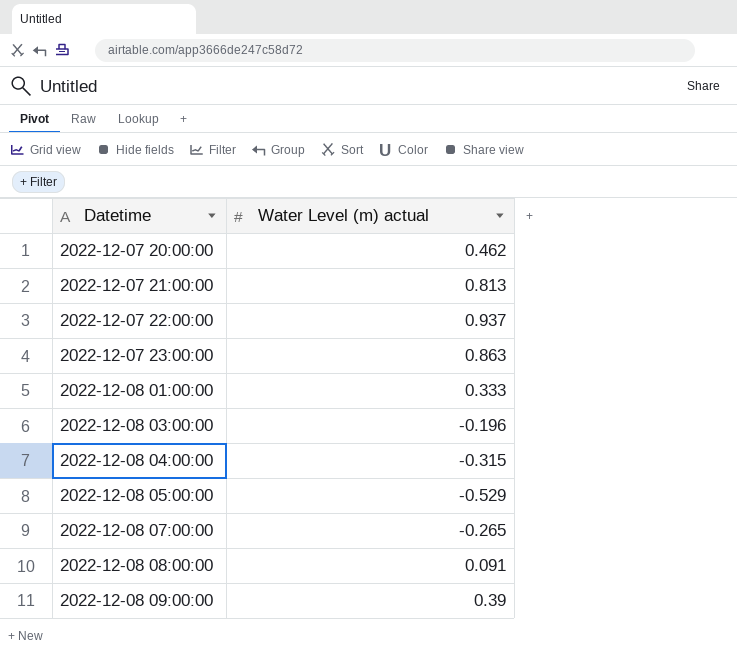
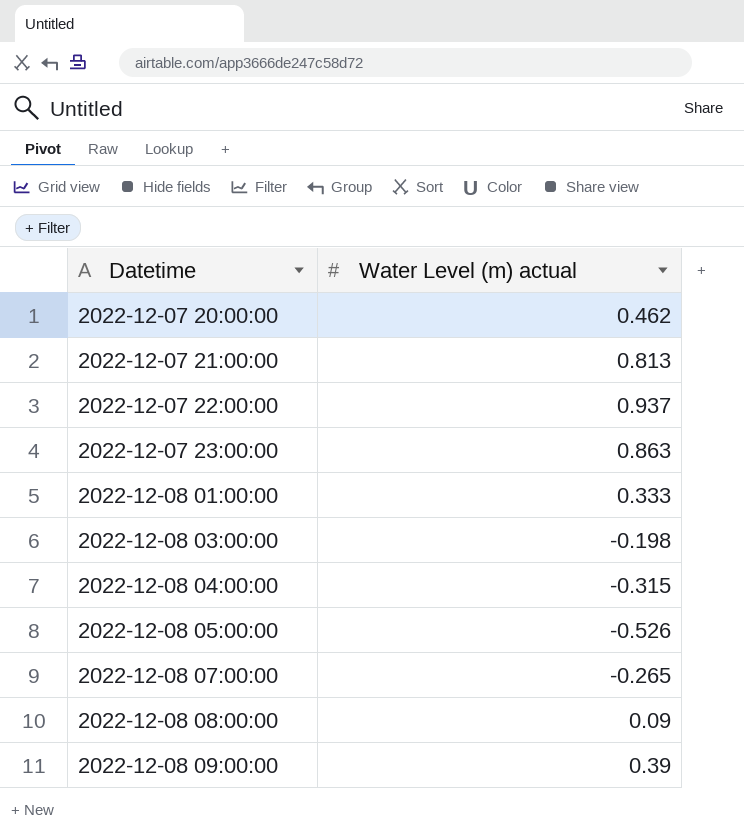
2022-12-08 03:00:00 | Water Level (m) actual: -0.196 -> -0.198
2022-12-08 05:00:00 | Water Level (m) actual: -0.529 -> -0.526
2022-12-08 08:00:00 | Water Level (m) actual: 0.091 -> 0.09

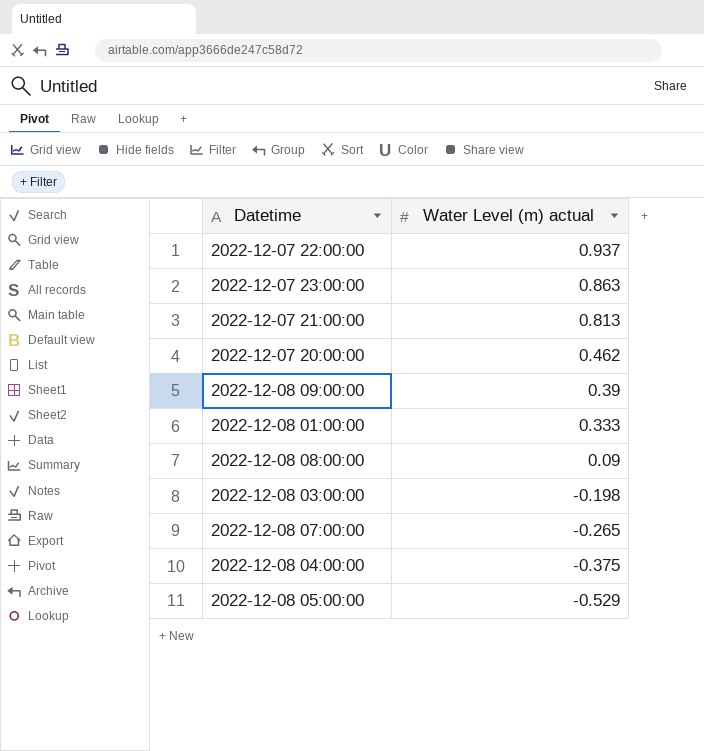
row order: Datetime ascending -> Water Level (m) actual descending
2022-12-08 04:00:00 | Water Level (m) actual: -0.315 -> -0.375
2022-12-08 05:00:00 | Water Level (m) actual: -0.526 -> -0.529

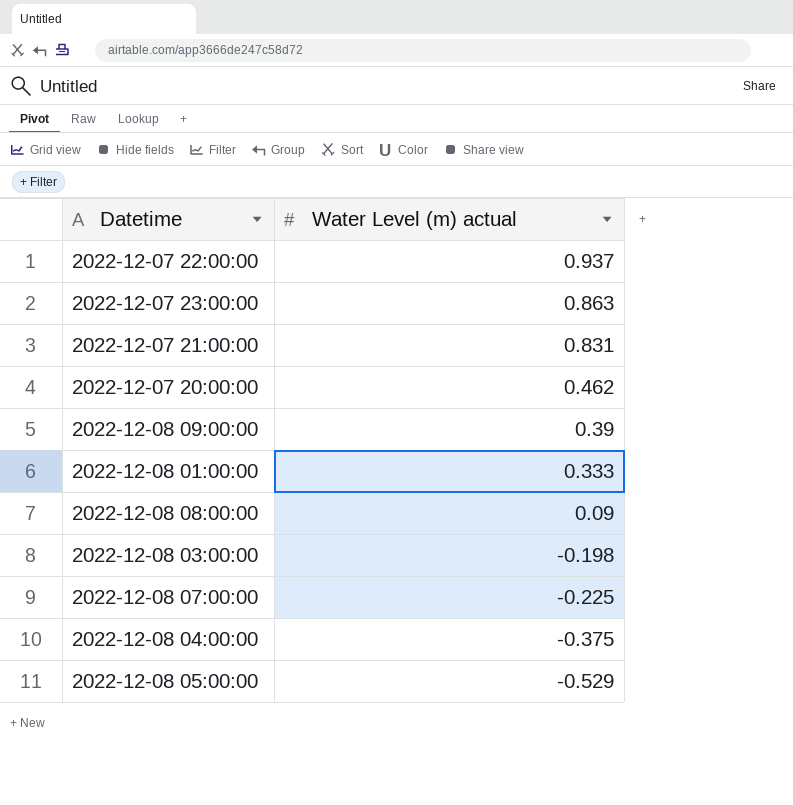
2022-12-07 21:00:00 | Water Level (m) actual: 0.813 -> 0.831
2022-12-08 07:00:00 | Water Level (m) actual: -0.265 -> -0.225

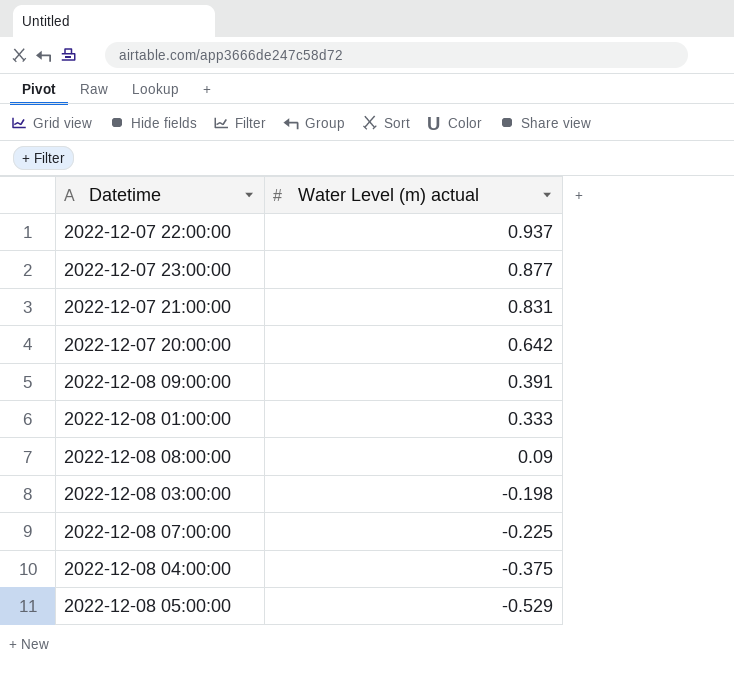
2022-12-07 23:00:00 | Water Level (m) actual: 0.863 -> 0.877
2022-12-07 20:00:00 | Water Level (m) actual: 0.462 -> 0.642
2022-12-08 09:00:00 | Water Level (m) actual: 0.39 -> 0.391

